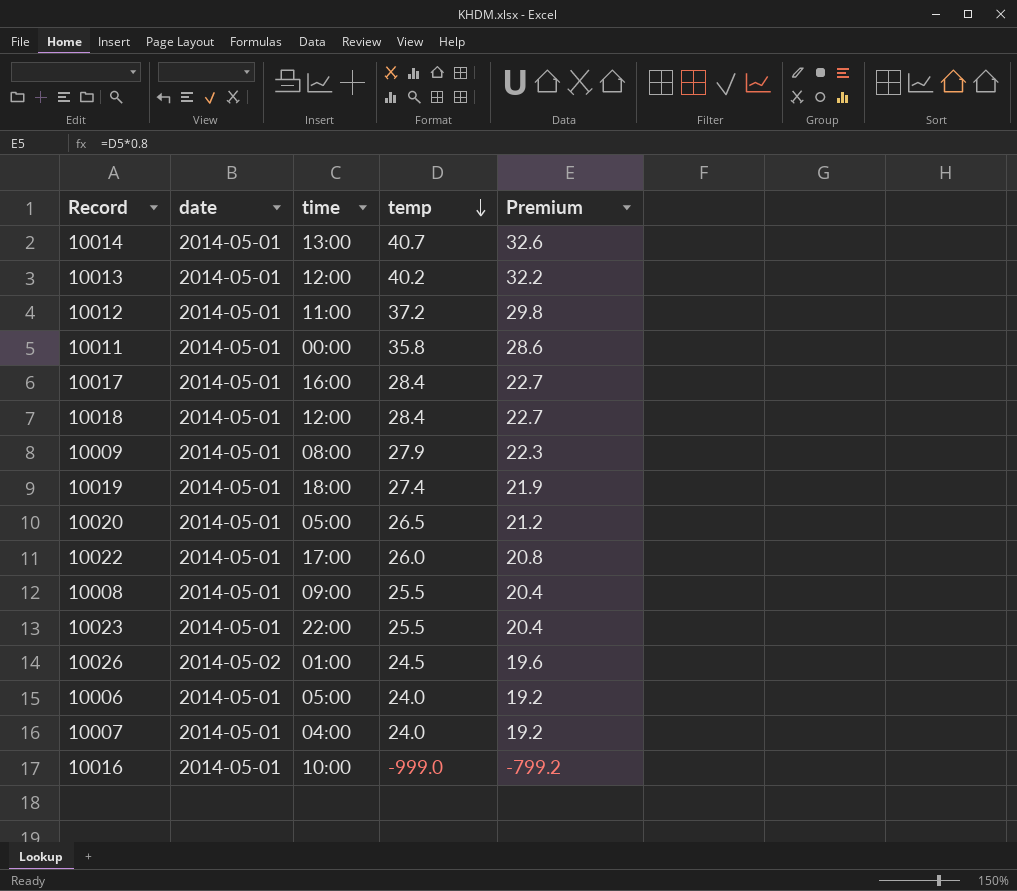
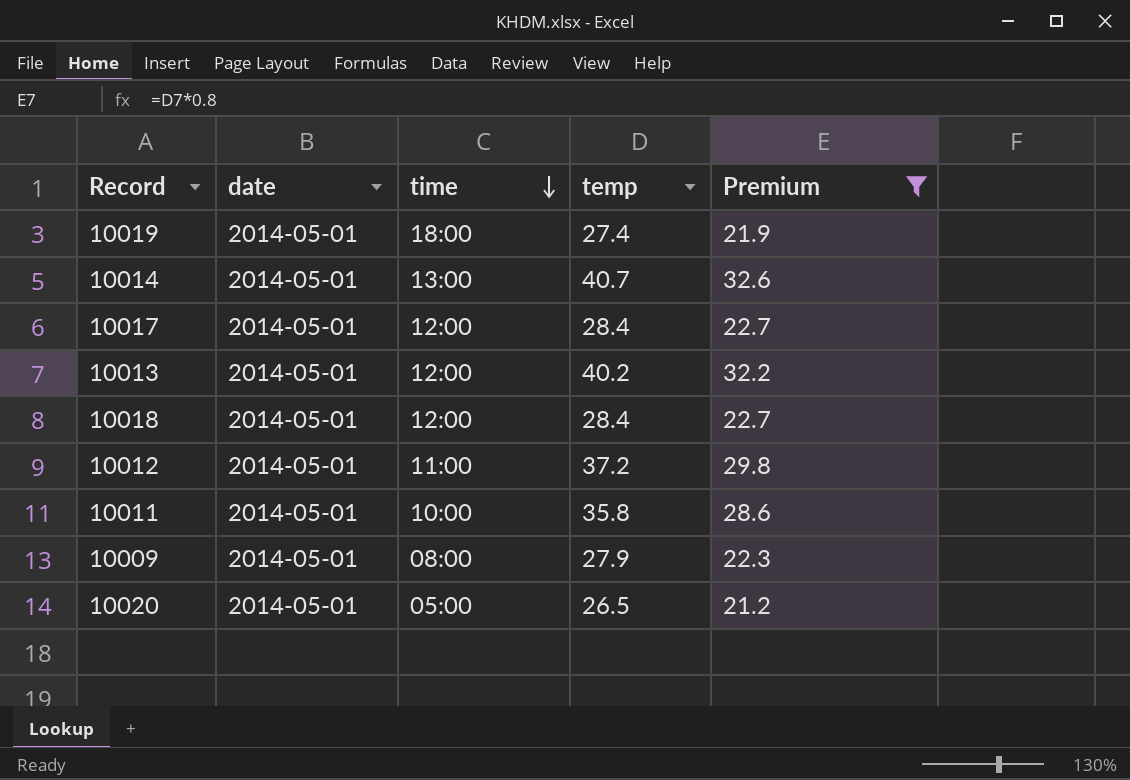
filter: none -> Premium >= 21.2
row order: temp descending -> time descending
10017 | time: 16:00 -> 12:00
10011 | time: 00:00 -> 10:00

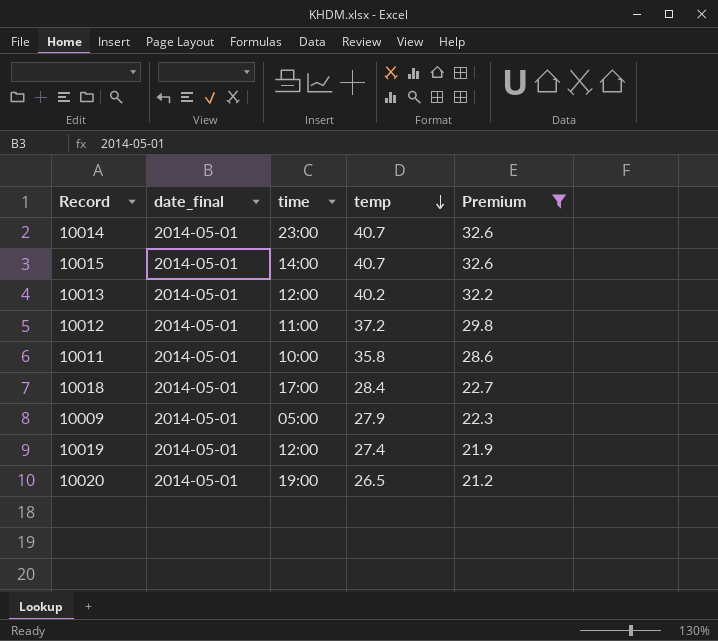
row order: time descending -> temp descending
column name: date -> date_final
row 10017: 2014-05-01 | 12:00 | 28.4 | 22.7 -> none
10014 | time: 13:00 -> 23:00
row 10015: none -> 2014-05-01 | 14:00 | 40.7 | 32.6
10018 | time: 12:00 -> 17:00
10009 | time: 08:00 -> 05:00
10019 | time: 18:00 -> 12:00
10020 | time: 05:00 -> 19:00

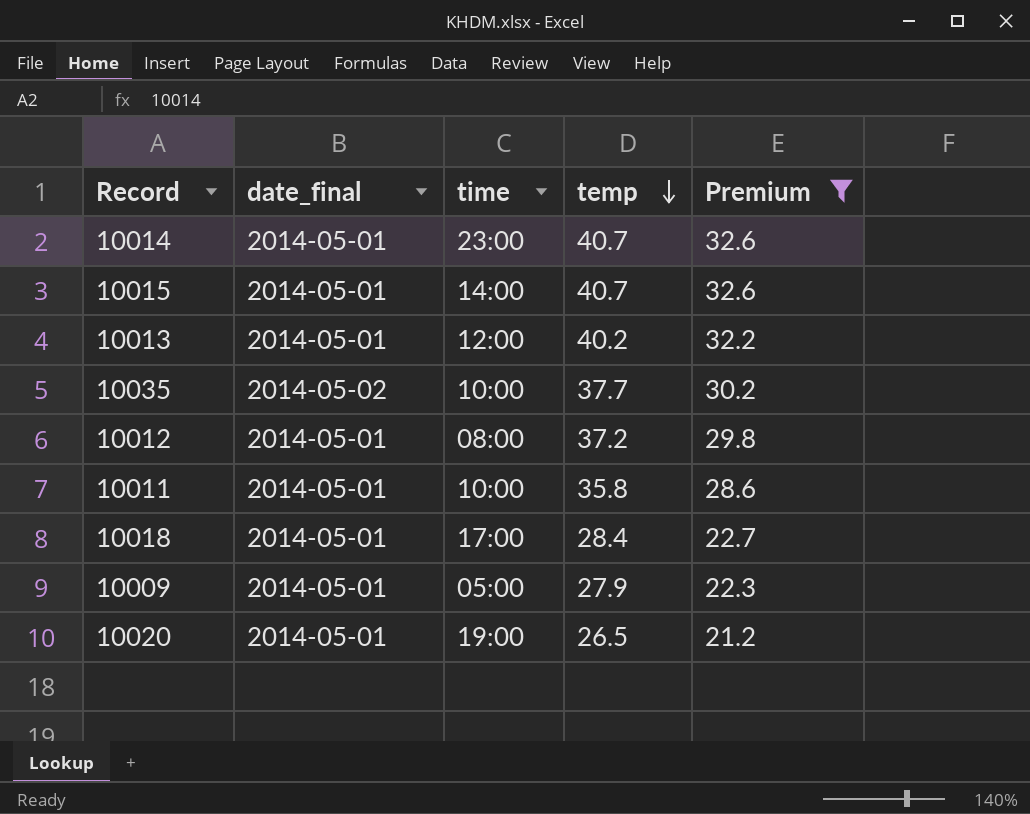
row 10019: 2014-05-01 | 12:00 | 27.4 | 21.9 -> none
row 10035: none -> 2014-05-02 | 10:00 | 37.7 | 30.2
10012 | time: 11:00 -> 08:00

